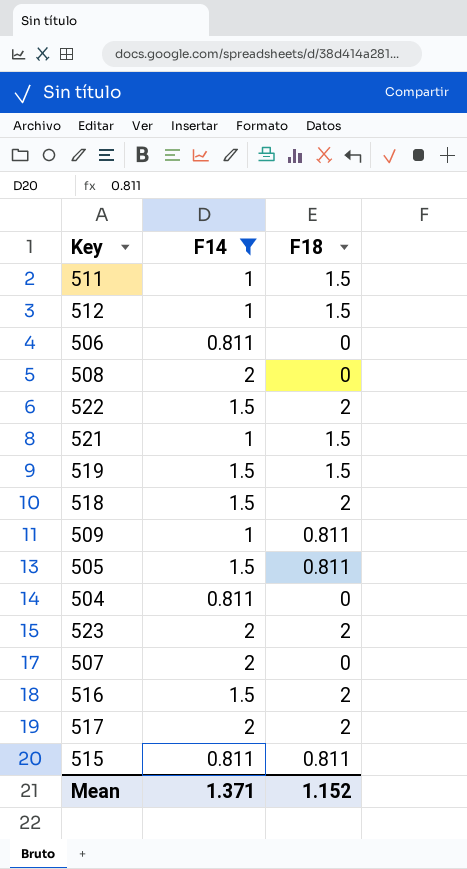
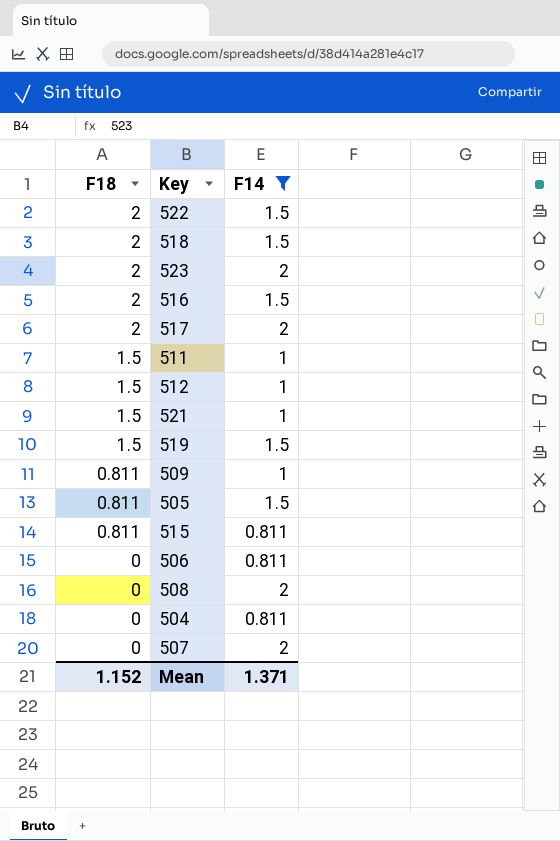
row order: none -> F18 descending
column F18 | position: 3 -> 1

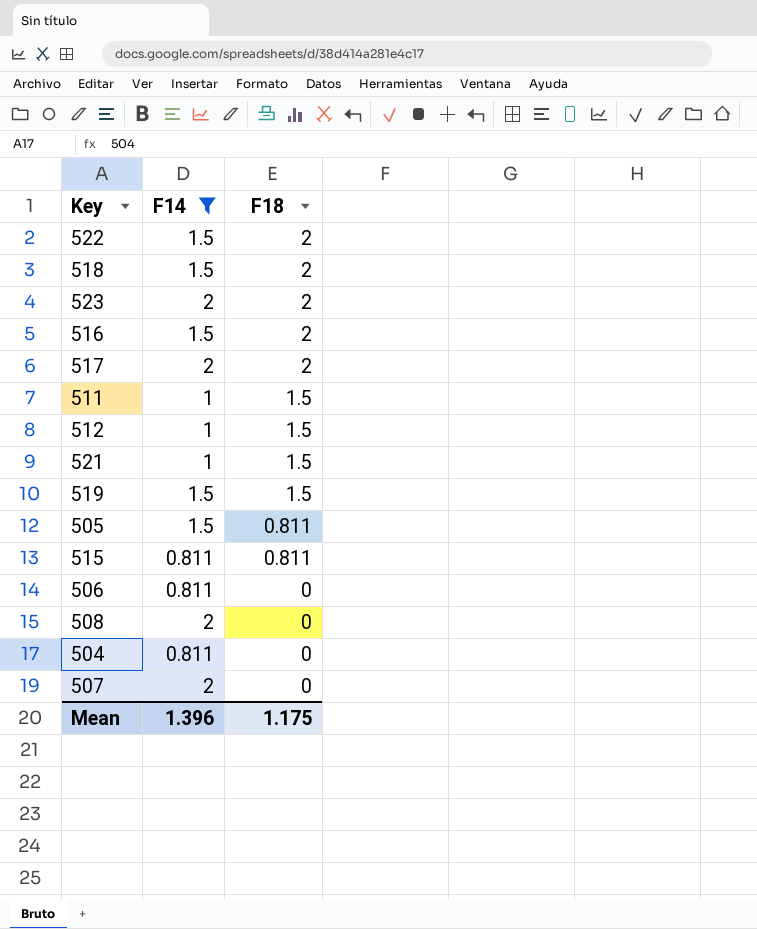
column F18 | position: 1 -> 3
row 509: 0.811 | 1 -> none
Mean | F14: 1.371 -> 1.396
Mean | F18: 1.152 -> 1.175

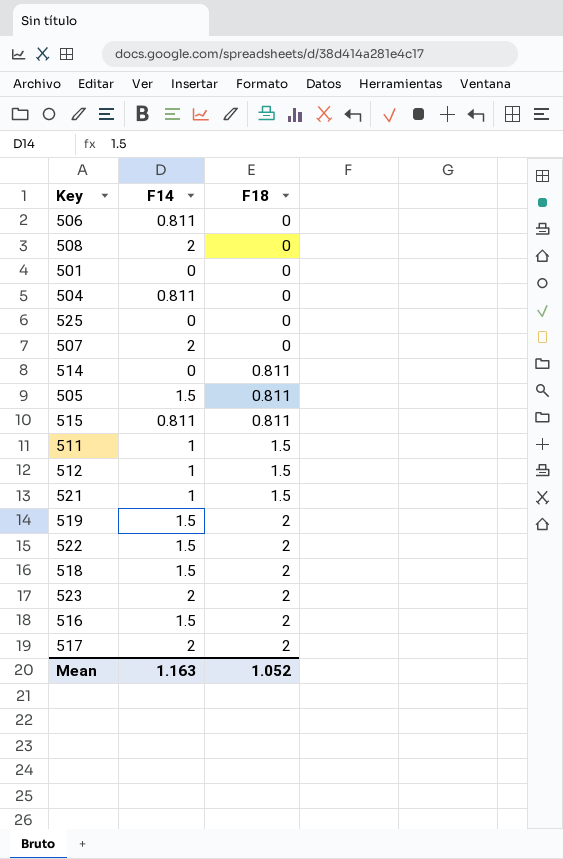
filter: F14 != 0 -> none
row order: F18 descending -> F18 ascending
519 | F18: 1.5 -> 2
Mean | F14: 1.396 -> 1.163
Mean | F18: 1.175 -> 1.052

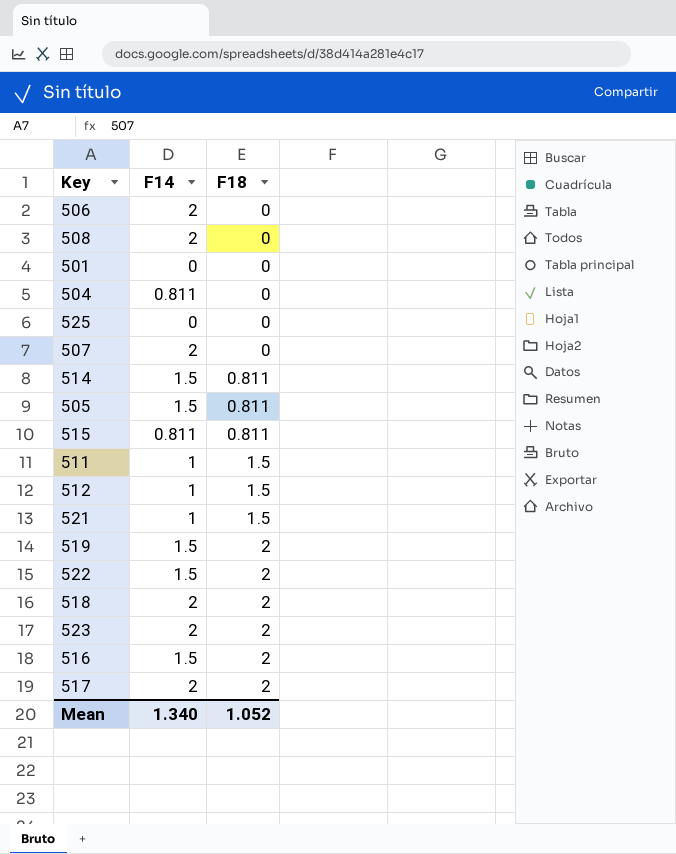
506 | F14: 0.811 -> 2
514 | F14: 0 -> 1.5
518 | F14: 1.5 -> 2
Mean | F14: 1.163 -> 1.340

